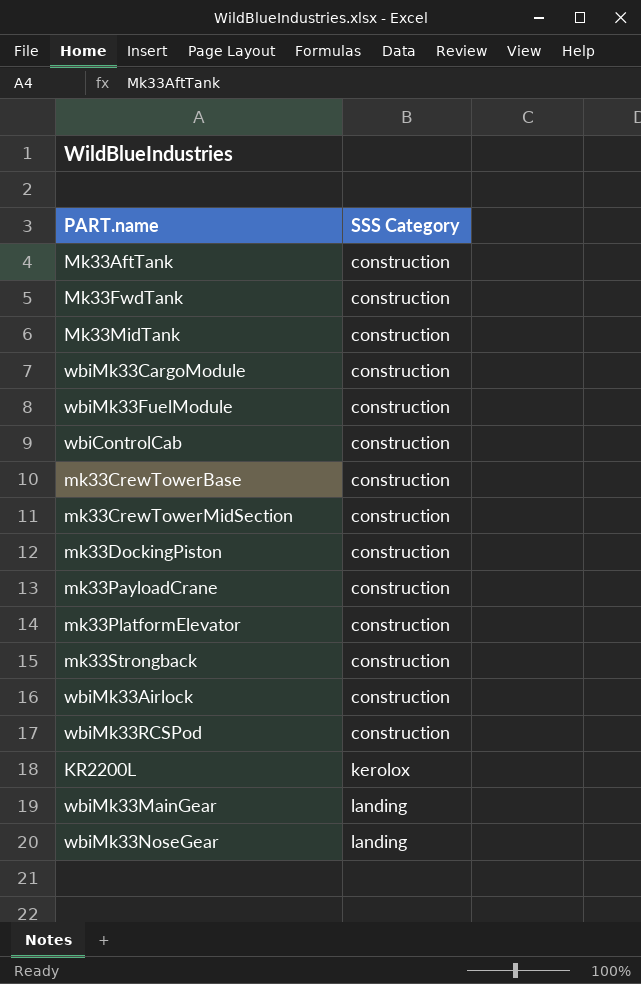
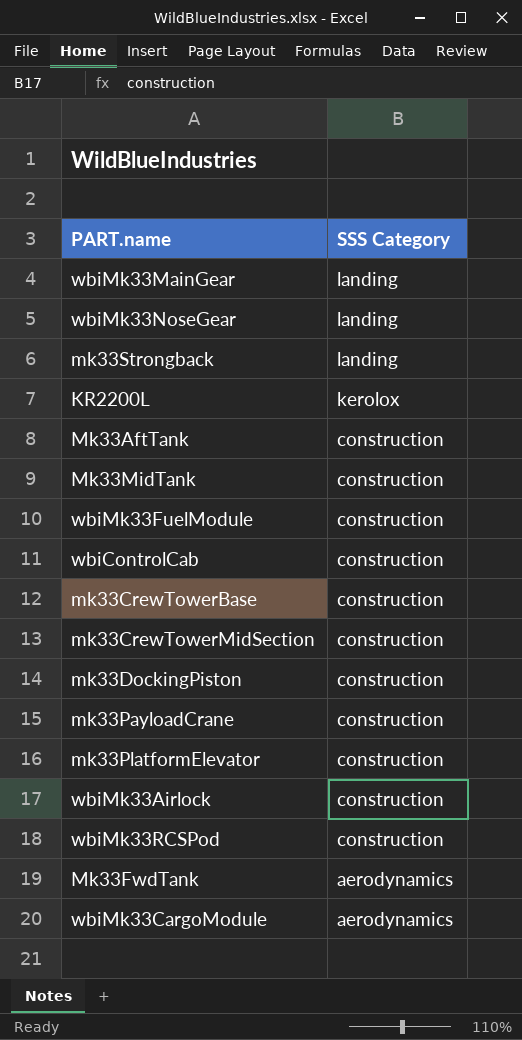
row order: SSS Category ascending -> SSS Category descending
mk33Strongback | SSS Category: construction -> landing
Mk33FwdTank | SSS Category: construction -> aerodynamics
wbiMk33CargoModule | SSS Category: construction -> aerodynamics

